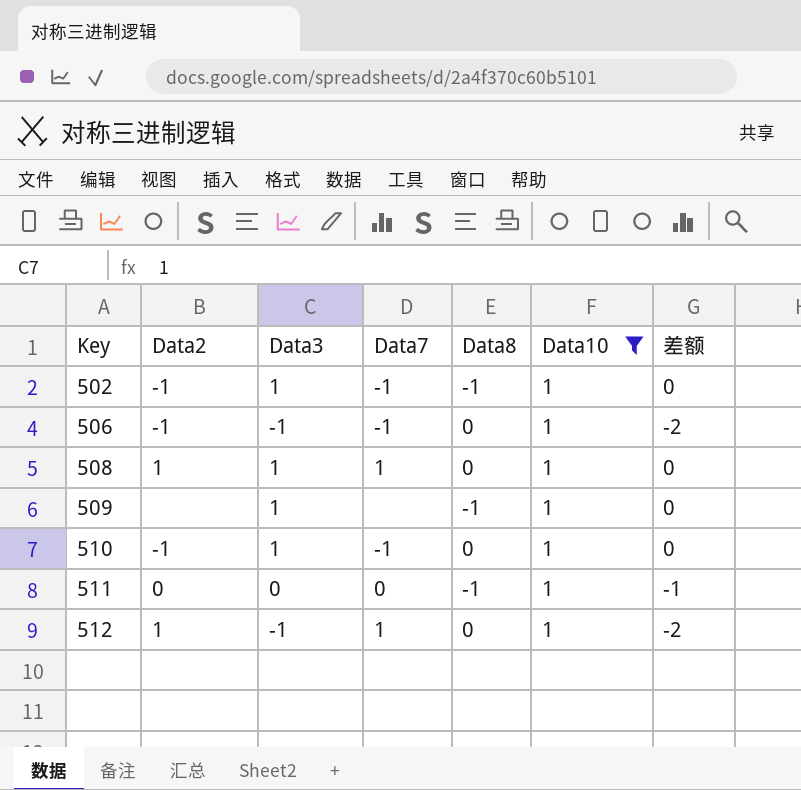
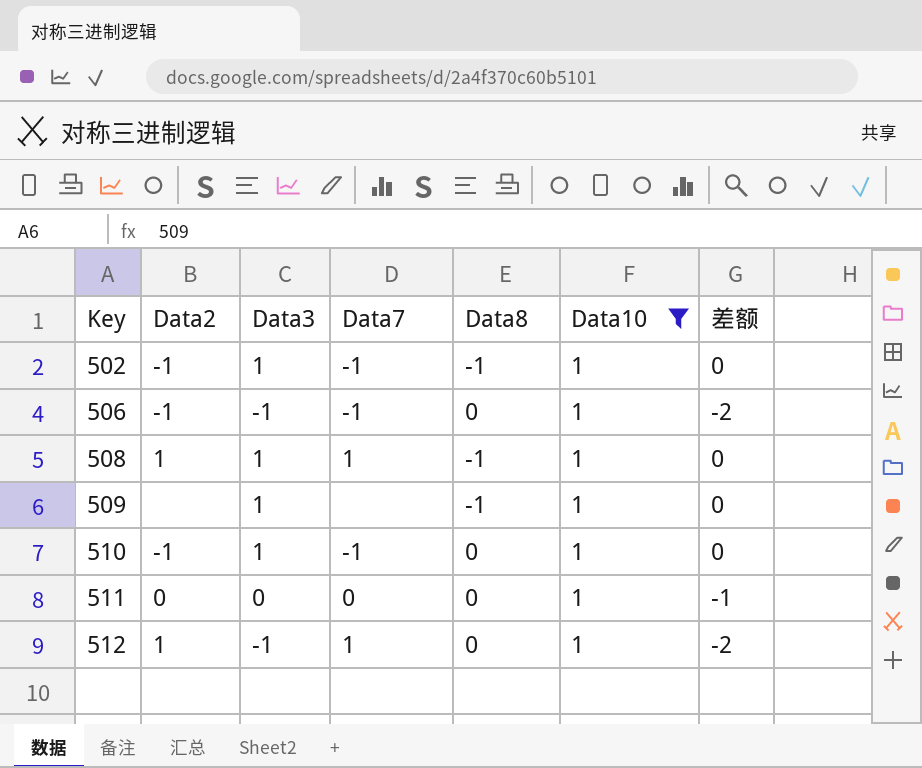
508 | Data8: 0 -> -1
511 | Data8: -1 -> 0

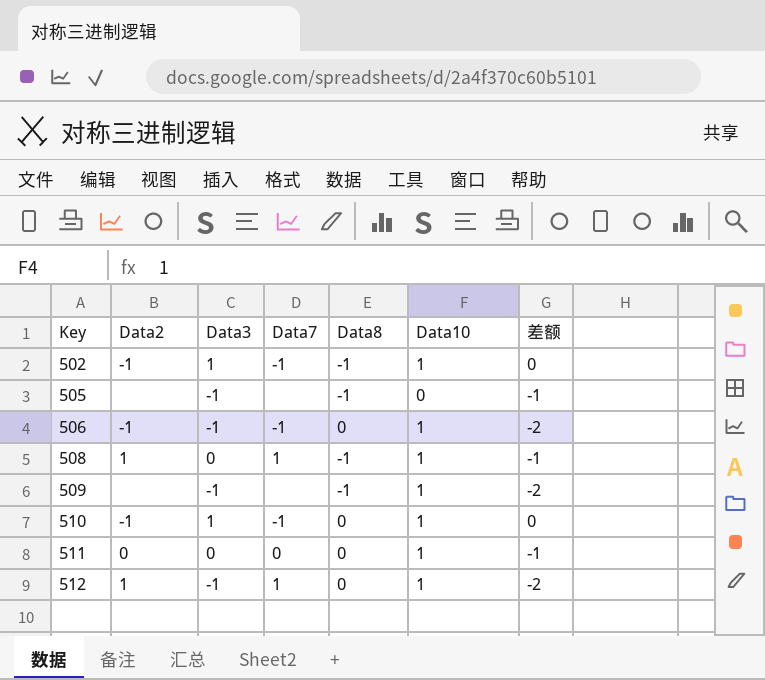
filter: Data10 = 1 -> none
508 | Data3: 1 -> 0
508 | 差额: 0 -> -1
509 | Data3: 1 -> -1
509 | 差额: 0 -> -2

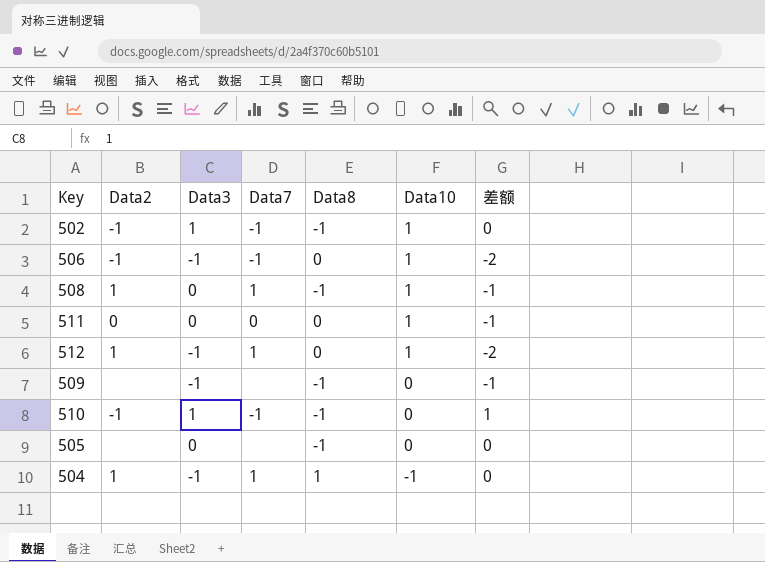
row order: Key ascending -> Data10 descending
509 | Data10: 1 -> 0
509 | 差额: -2 -> -1
510 | Data8: 0 -> -1
510 | Data10: 1 -> 0
510 | 差额: 0 -> 1
505 | Data3: -1 -> 0
505 | 差额: -1 -> 0
row 504: none -> 1 | -1 | 1 | 1 | -1 | 0

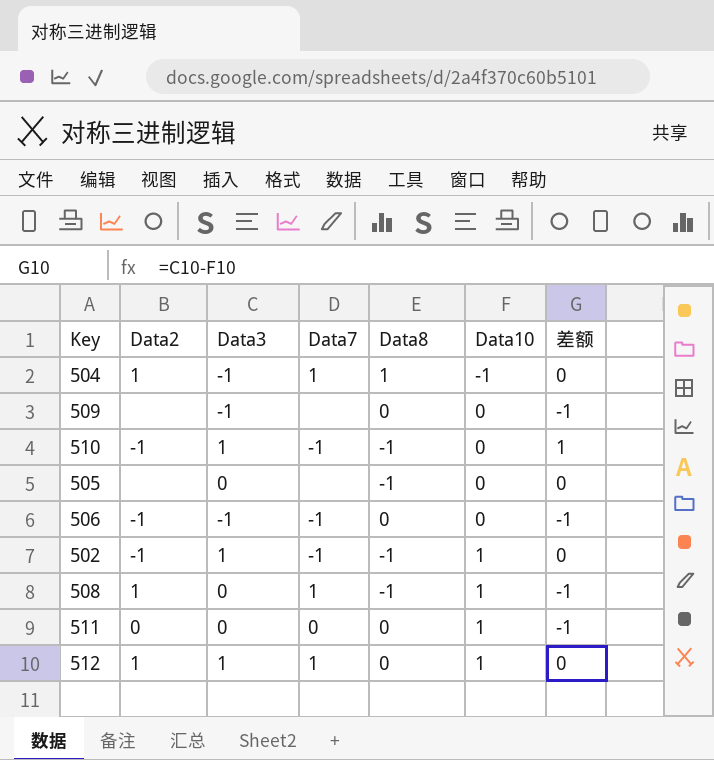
row order: Data10 descending -> Data10 ascending
509 | Data8: -1 -> 0
506 | Data10: 1 -> 0
506 | 差额: -2 -> -1
512 | Data3: -1 -> 1
512 | 差额: -2 -> 0

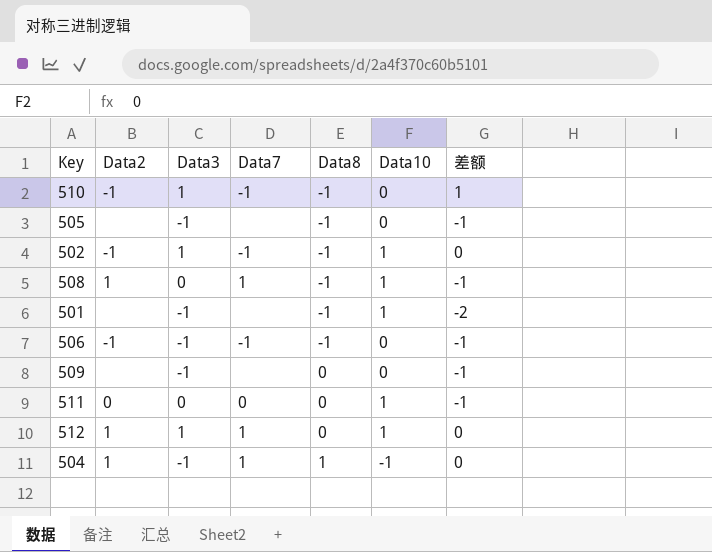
row order: Data10 ascending -> Data8 ascending
505 | Data3: 0 -> -1
505 | 差额: 0 -> -1
row 501: none -> none | -1 | none | -1 | 1 | -2
506 | Data8: 0 -> -1

